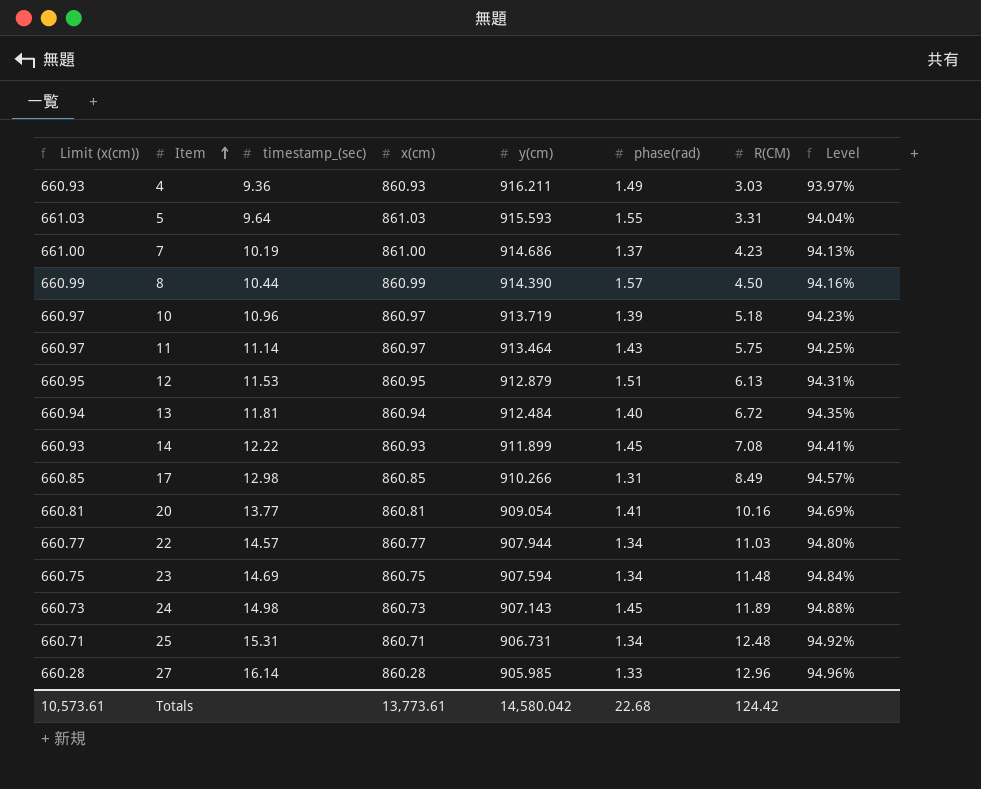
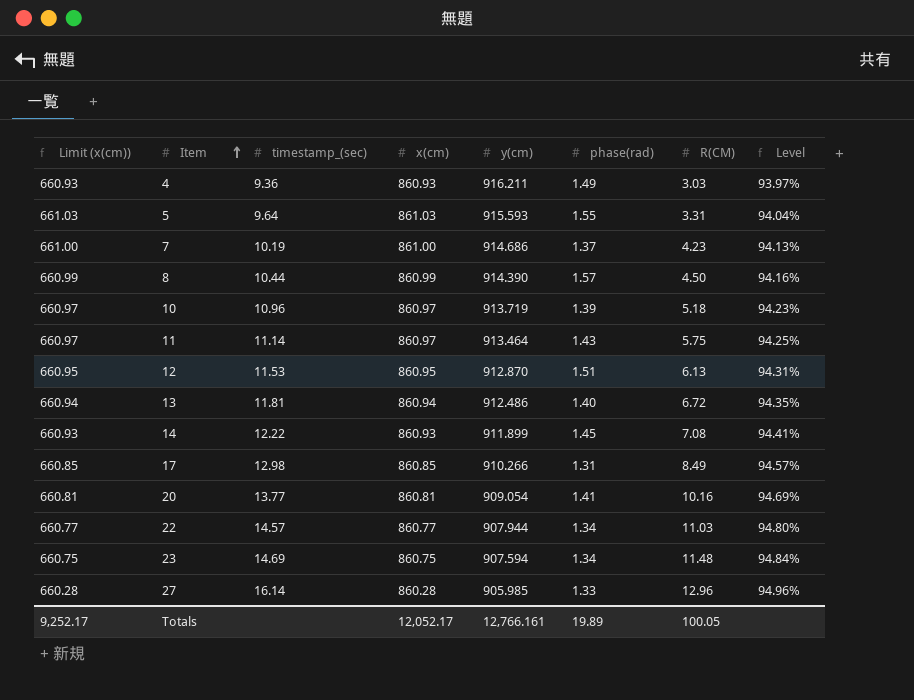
row 24: 660.73 | 14.98 | 860.73 | 907.143 | 1.45 | 11.89 | 94.88% -> none
row 25: 660.71 | 15.31 | 860.71 | 906.731 | 1.34 | 12.48 | 94.92% -> none
12 | y(cm): 912.879 -> 912.870
13 | y(cm): 912.484 -> 912.486
Totals | Limit (x(cm)): 10,573.61 -> 9,252.17
Totals | x(cm): 13,773.61 -> 12,052.17
Totals | y(cm): 14,580.042 -> 12,766.161
Totals | phase(rad): 22.68 -> 19.89
Totals | R(CM): 124.42 -> 100.05

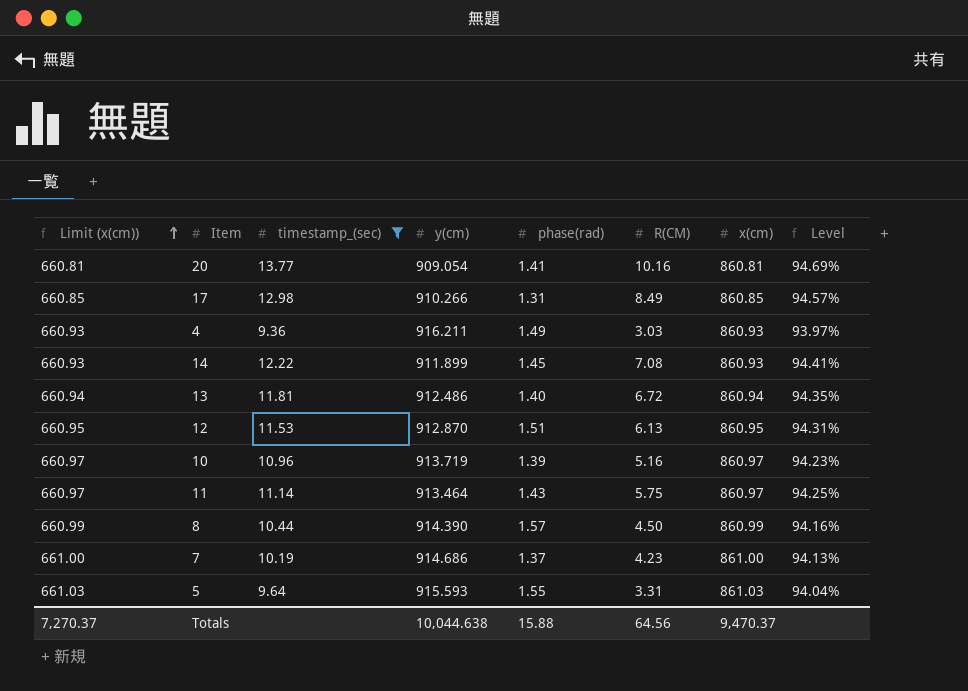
filter: none -> timestamp_(sec) <= 13.77
row order: Item ascending -> Limit (x(cm)) ascending
column x(cm) | position: 4 -> 7
10 | R(CM): 5.18 -> 5.16
Totals | Limit (x(cm)): 9,252.17 -> 7,270.37
Totals | y(cm): 12,766.161 -> 10,044.638
Totals | phase(rad): 19.89 -> 15.88
Totals | R(CM): 100.05 -> 64.56
Totals | x(cm): 12,052.17 -> 9,470.37

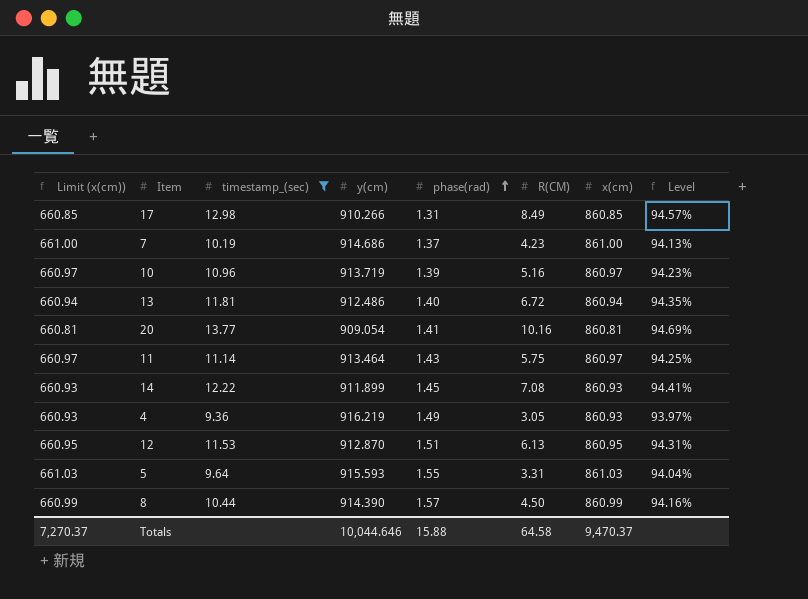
row order: Limit (x(cm)) ascending -> phase(rad) ascending
4 | y(cm): 916.211 -> 916.219
4 | R(CM): 3.03 -> 3.05
Totals | y(cm): 10,044.638 -> 10,044.646
Totals | R(CM): 64.56 -> 64.58

